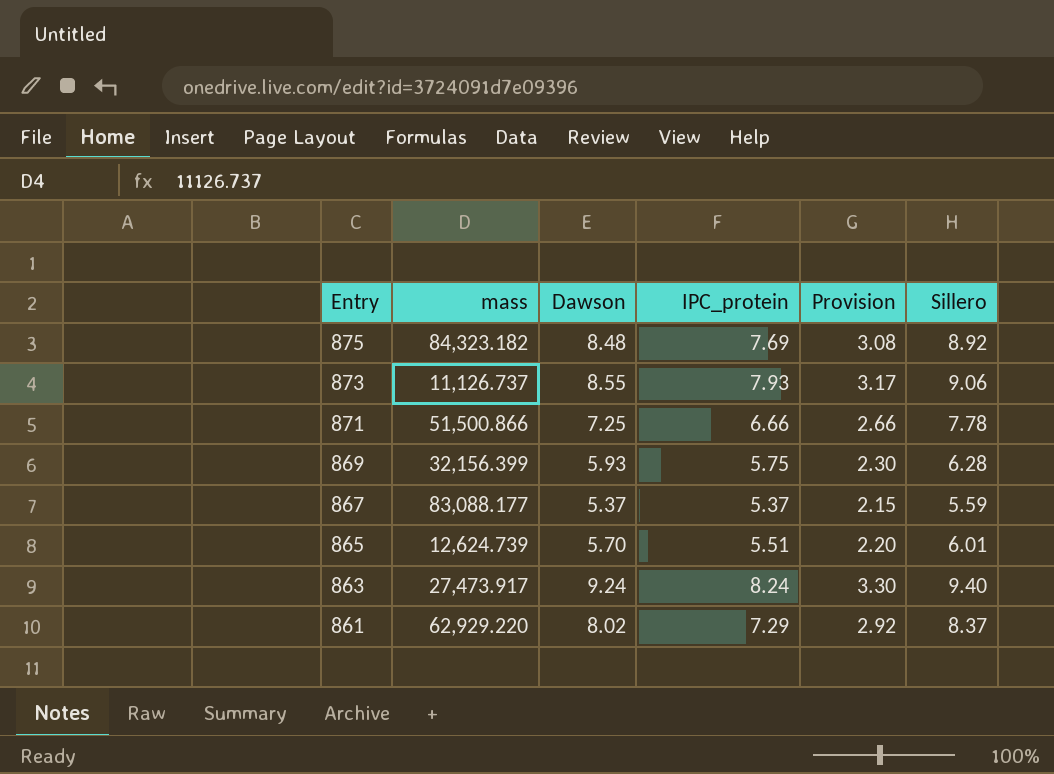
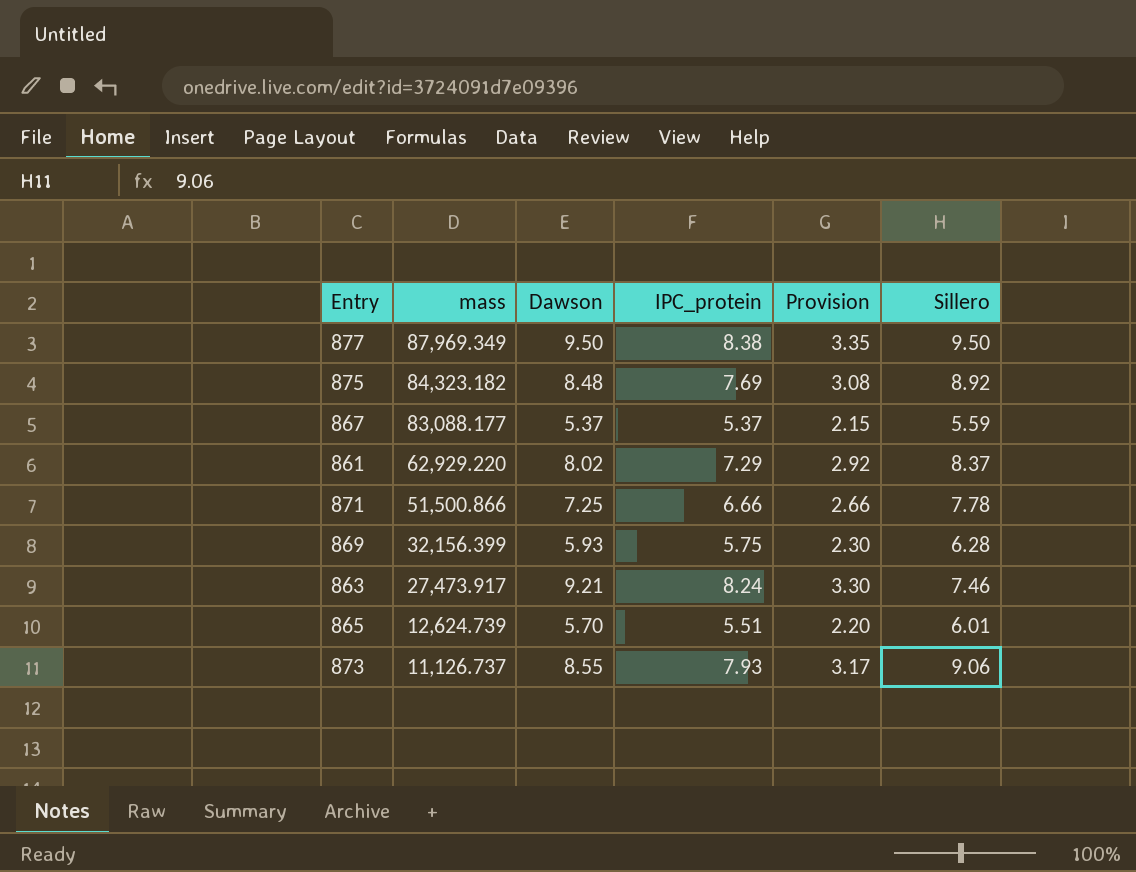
row order: Entry descending -> mass descending
row 877: none -> 87,969.349 | 9.50 | 8.38 | 3.35 | 9.50
863 | Dawson: 9.24 -> 9.21
863 | Sillero: 9.40 -> 7.46

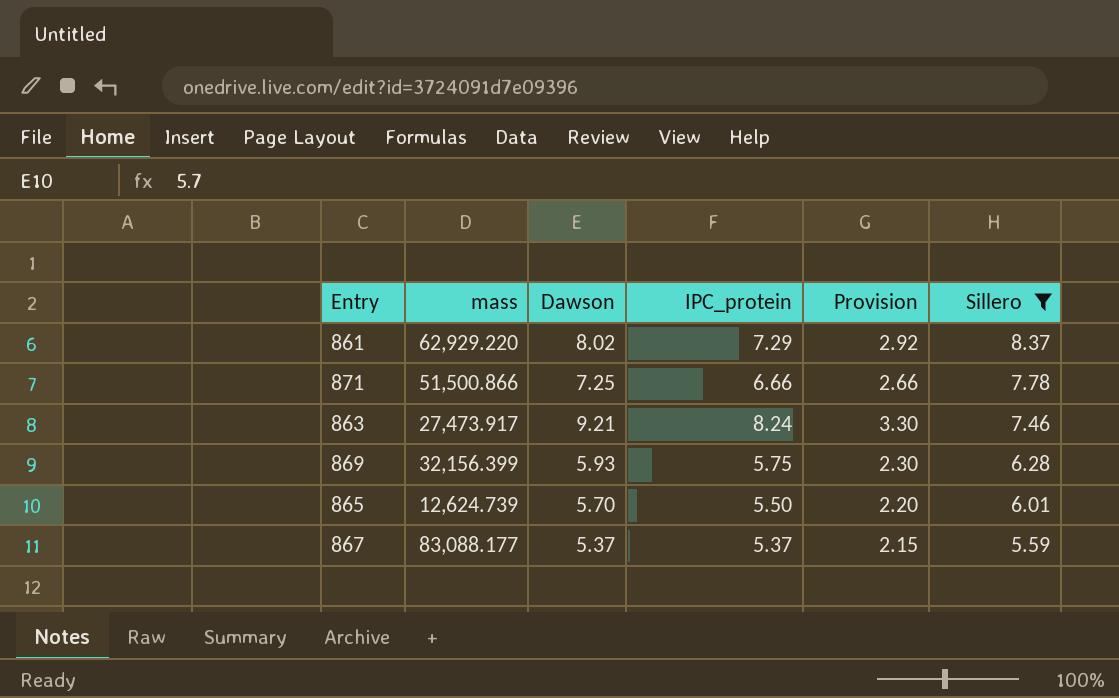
filter: none -> Sillero <= 8.37
row order: mass descending -> Sillero descending
865 | IPC_protein: 5.51 -> 5.50

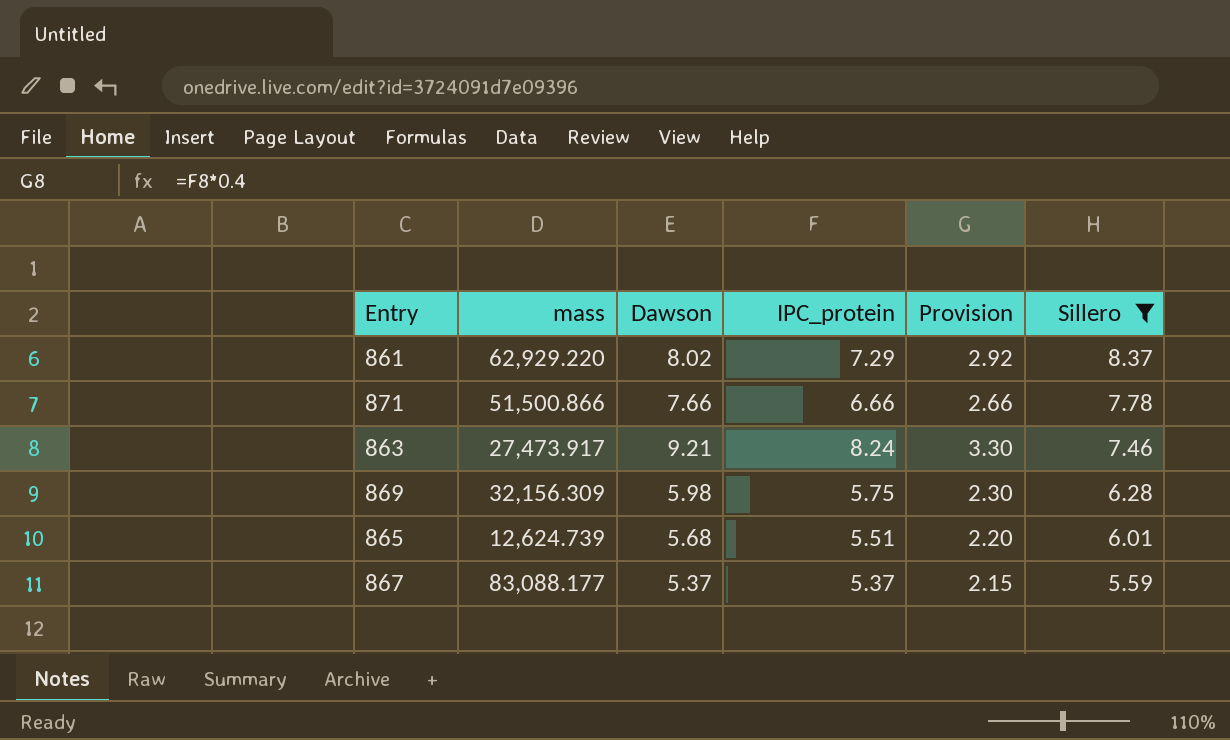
871 | Dawson: 7.25 -> 7.66
869 | mass: 32,156.399 -> 32,156.309
869 | Dawson: 5.93 -> 5.98
865 | Dawson: 5.70 -> 5.68
865 | IPC_protein: 5.50 -> 5.51

